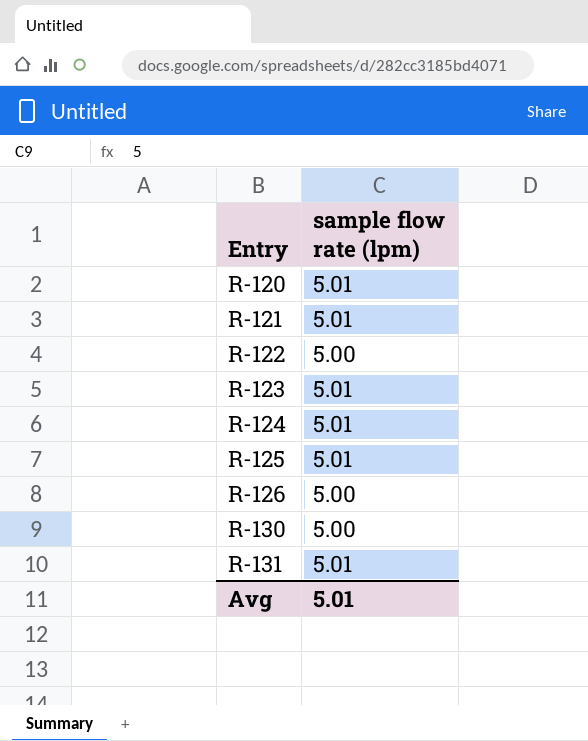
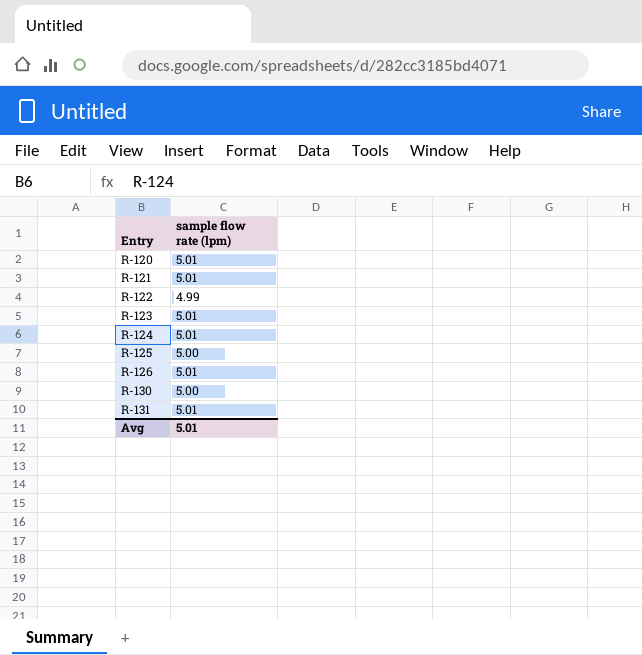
R-122 | sample flow rate (lpm): 5.00 -> 4.99
R-125 | sample flow rate (lpm): 5.01 -> 5.00
R-126 | sample flow rate (lpm): 5.00 -> 5.01

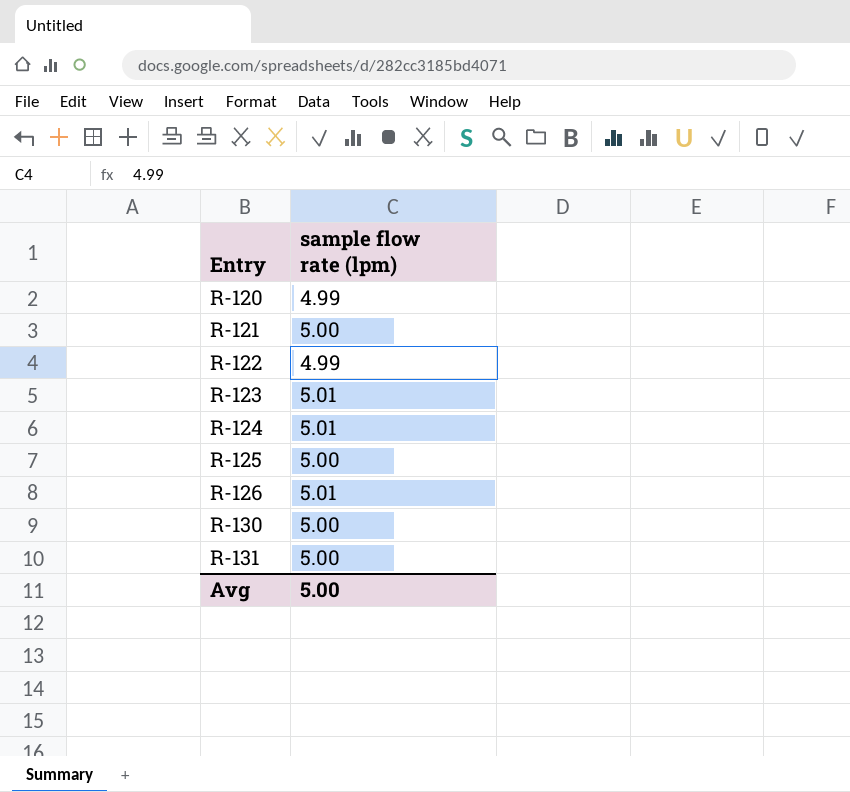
R-120 | sample flow rate (lpm): 5.01 -> 4.99
R-121 | sample flow rate (lpm): 5.01 -> 5.00
R-131 | sample flow rate (lpm): 5.01 -> 5.00
Avg | sample flow rate (lpm): 5.01 -> 5.00

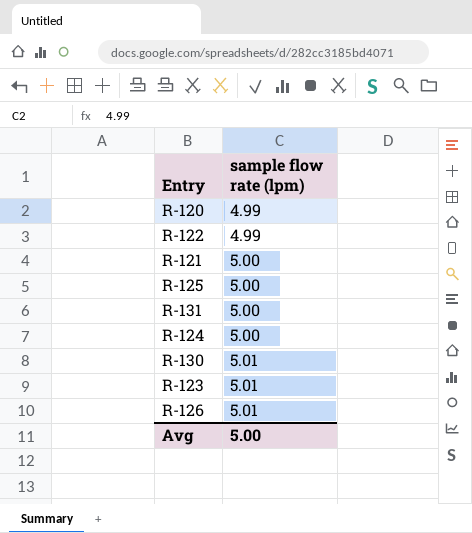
row order: Entry ascending -> sample flow rate (lpm) ascending
R-124 | sample flow rate (lpm): 5.01 -> 5.00
R-130 | sample flow rate (lpm): 5.00 -> 5.01

